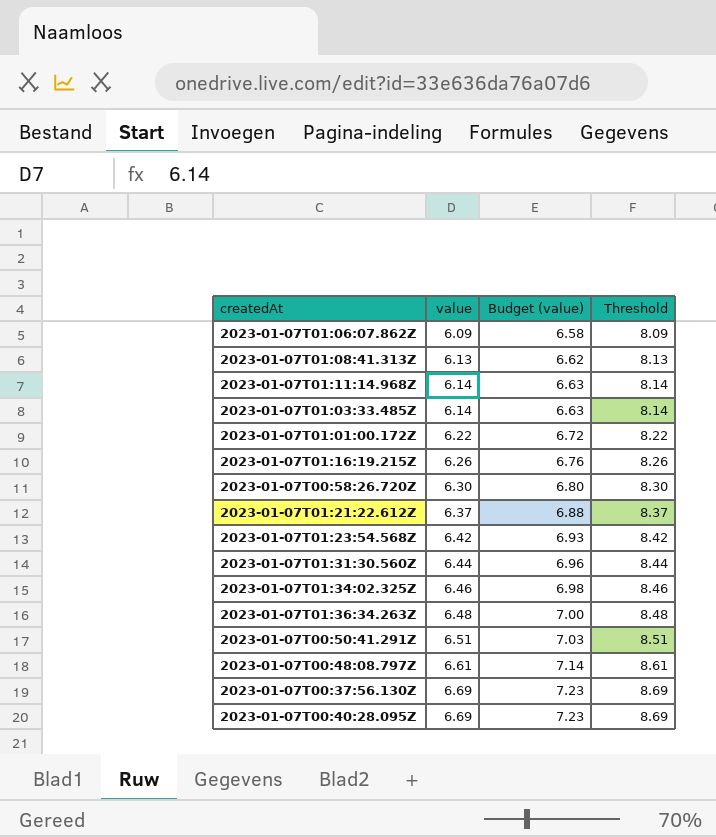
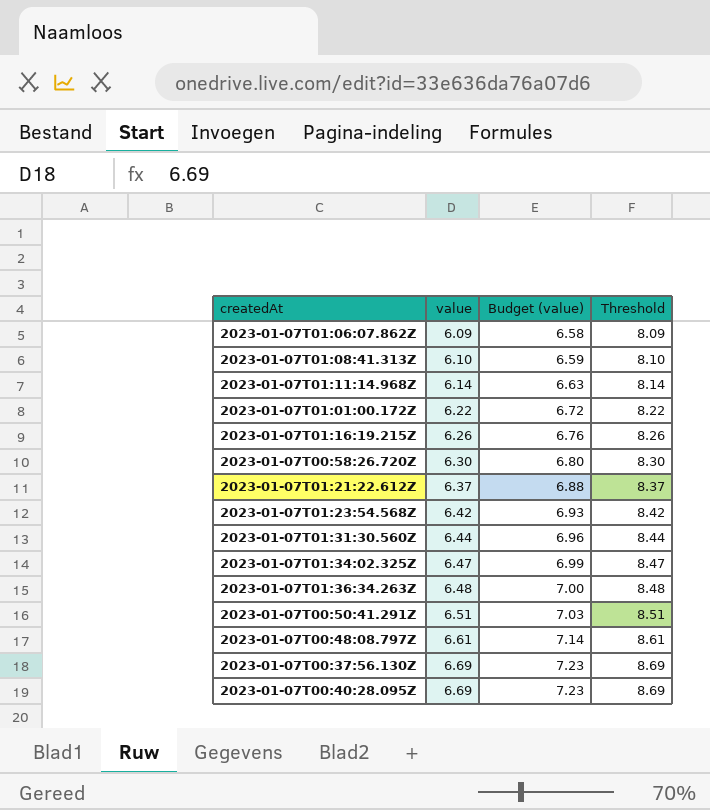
row 2023-01-07T01:03:33.485Z: 6.14 | 6.63 | 8.14 -> none
2023-01-07T01:08:41.313Z | value: 6.13 -> 6.10
2023-01-07T01:08:41.313Z | Budget (value): 6.62 -> 6.59
2023-01-07T01:08:41.313Z | Threshold: 8.13 -> 8.10
2023-01-07T01:34:02.325Z | value: 6.46 -> 6.47
2023-01-07T01:34:02.325Z | Budget (value): 6.98 -> 6.99
2023-01-07T01:34:02.325Z | Threshold: 8.46 -> 8.47

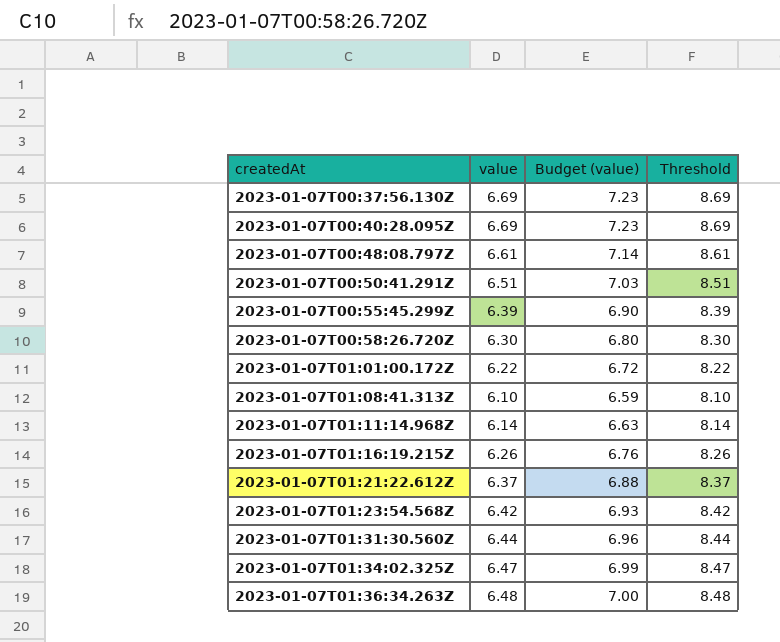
row order: value ascending -> createdAt ascending
row 2023-01-07T01:06:07.862Z: 6.09 | 6.58 | 8.09 -> none
row 2023-01-07T00:55:45.299Z: none -> 6.39 | 6.90 | 8.39

